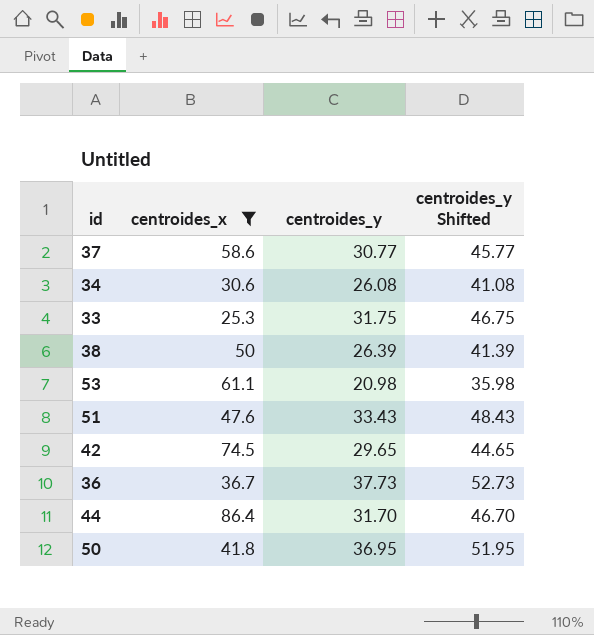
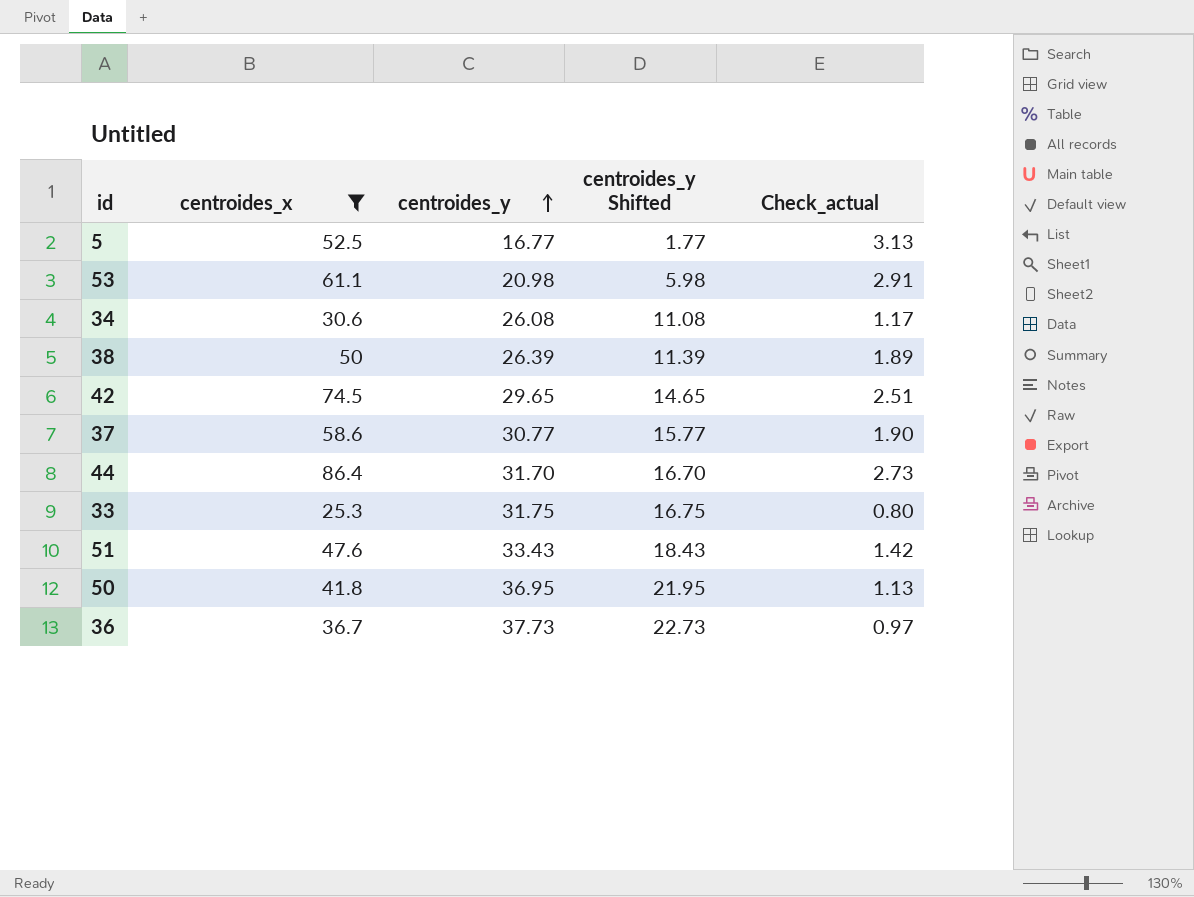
row order: none -> centroides_y ascending
column centroides_y Shifted | formula: [centroides_y] + 15 -> [centroides_y] - 15
column Check_actual | formula: none -> [centroides_x] / [centroides_y]
row 5: none -> 52.5 | 16.77 | 1.77 | 3.13

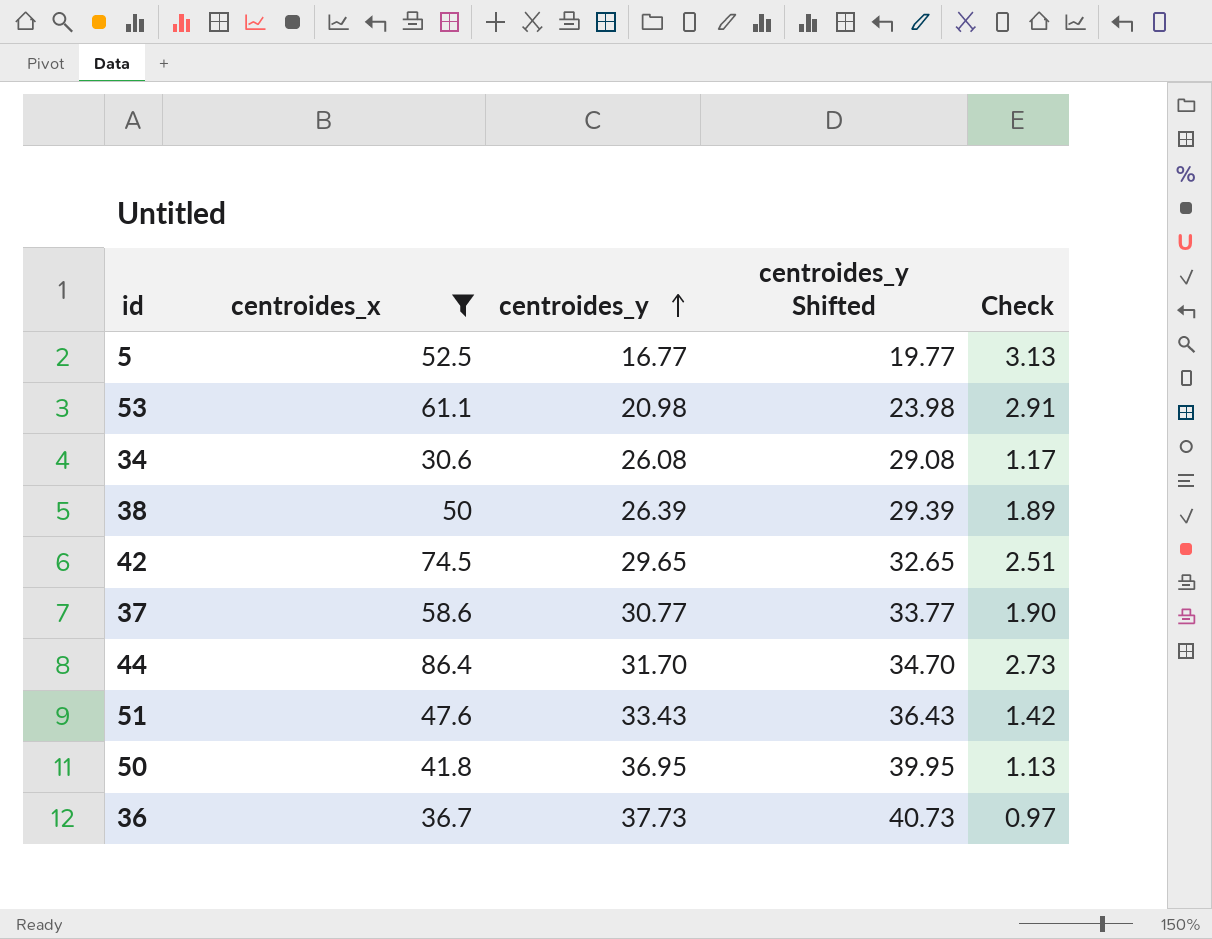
column centroides_y Shifted | formula: [centroides_y] - 15 -> [centroides_y] + 3
column name: Check_actual -> Check
row 33: 25.3 | 31.75 | 16.75 | 0.80 -> none

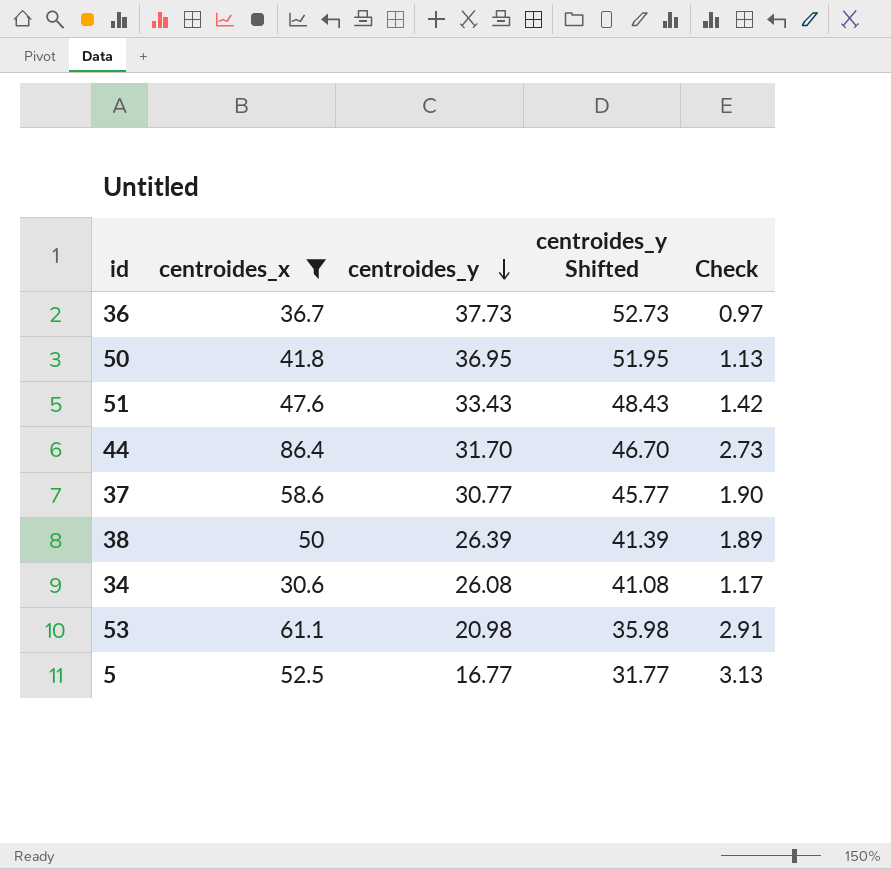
row order: centroides_y ascending -> centroides_y descending
column centroides_y Shifted | formula: [centroides_y] + 3 -> [centroides_y] + 15
row 42: 74.5 | 29.65 | 32.65 | 2.51 -> none

